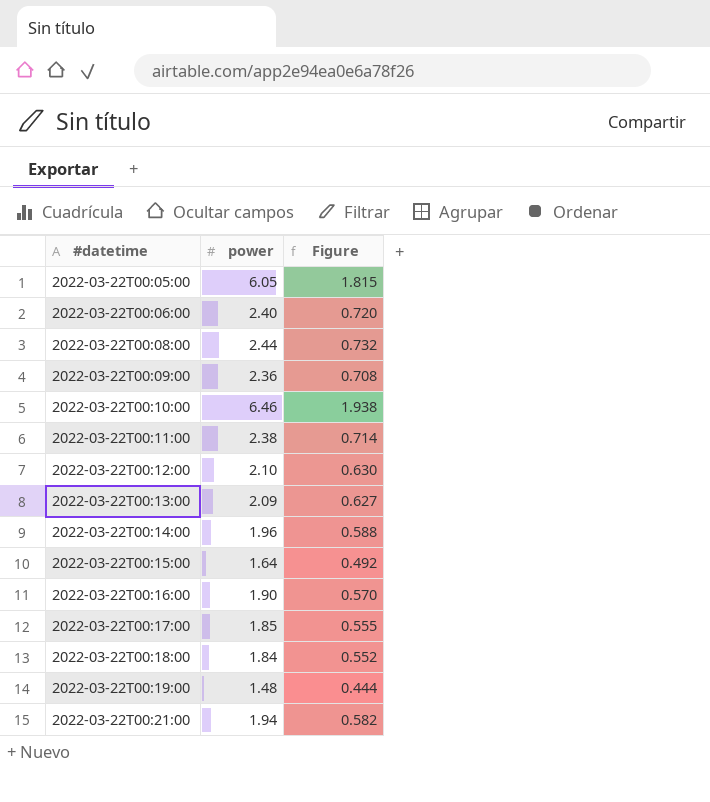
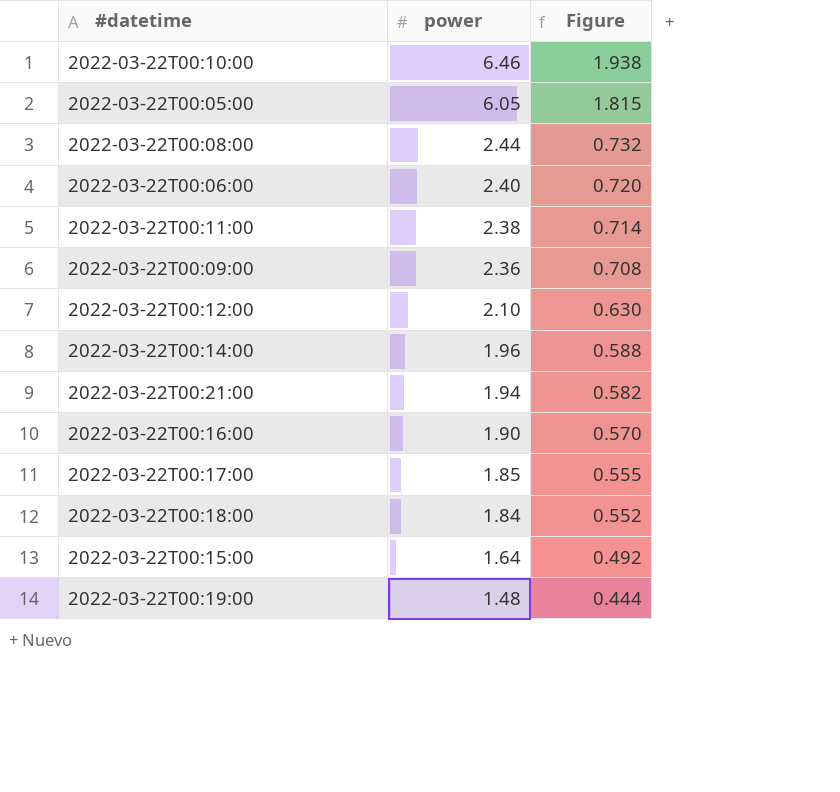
row order: #datetime ascending -> power descending
row 2022-03-22T00:13:00: 2.09 | 0.627 -> none

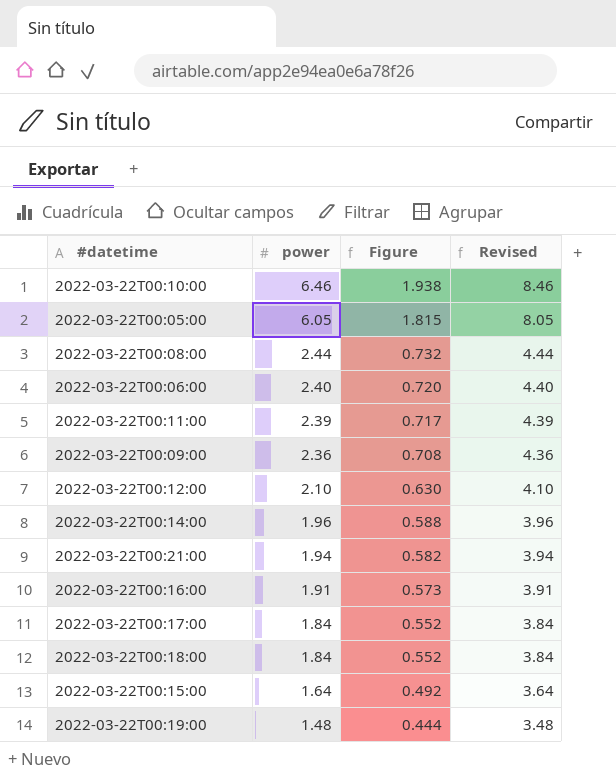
column Revised | formula: none -> [power] + 2
2022-03-22T00:11:00 | power: 2.38 -> 2.39
2022-03-22T00:11:00 | Figure: 0.714 -> 0.717
2022-03-22T00:16:00 | power: 1.90 -> 1.91
2022-03-22T00:16:00 | Figure: 0.570 -> 0.573
2022-03-22T00:17:00 | power: 1.85 -> 1.84
2022-03-22T00:17:00 | Figure: 0.555 -> 0.552

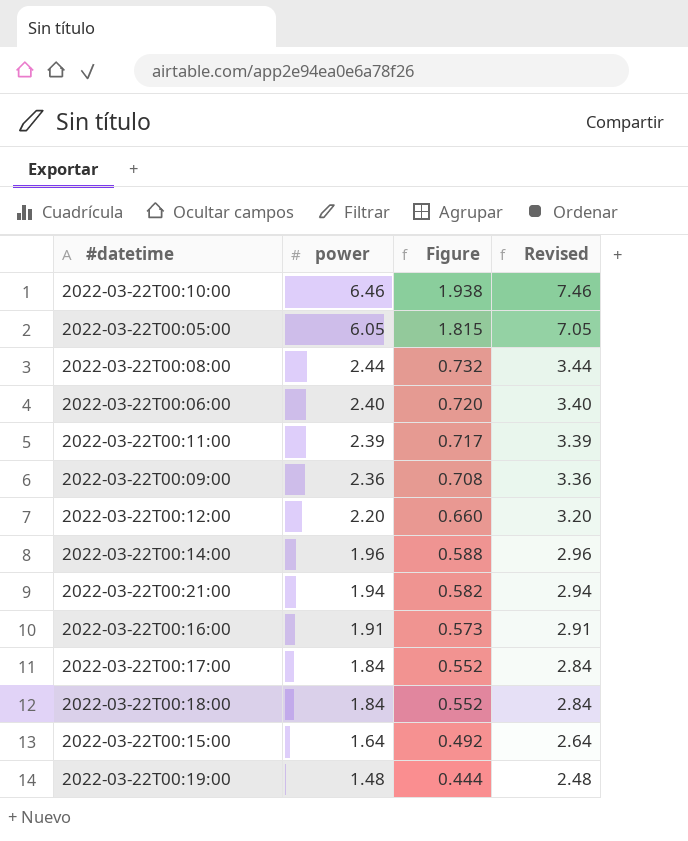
column Revised | formula: [power] + 2 -> [power] + 1
2022-03-22T00:12:00 | power: 2.10 -> 2.20
2022-03-22T00:12:00 | Figure: 0.630 -> 0.660

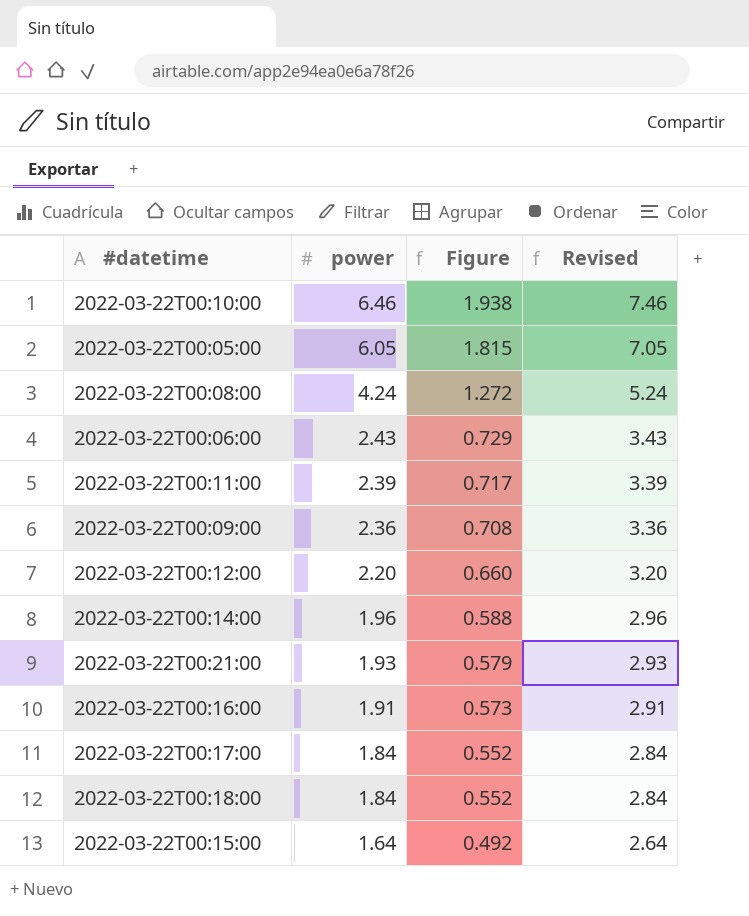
row 2022-03-22T00:19:00: 1.48 | 0.444 | 2.48 -> none
2022-03-22T00:08:00 | power: 2.44 -> 4.24
2022-03-22T00:08:00 | Figure: 0.732 -> 1.272
2022-03-22T00:08:00 | Revised: 3.44 -> 5.24
2022-03-22T00:06:00 | power: 2.40 -> 2.43
2022-03-22T00:06:00 | Figure: 0.720 -> 0.729
2022-03-22T00:06:00 | Revised: 3.40 -> 3.43
2022-03-22T00:21:00 | power: 1.94 -> 1.93
2022-03-22T00:21:00 | Figure: 0.582 -> 0.579
2022-03-22T00:21:00 | Revised: 2.94 -> 2.93

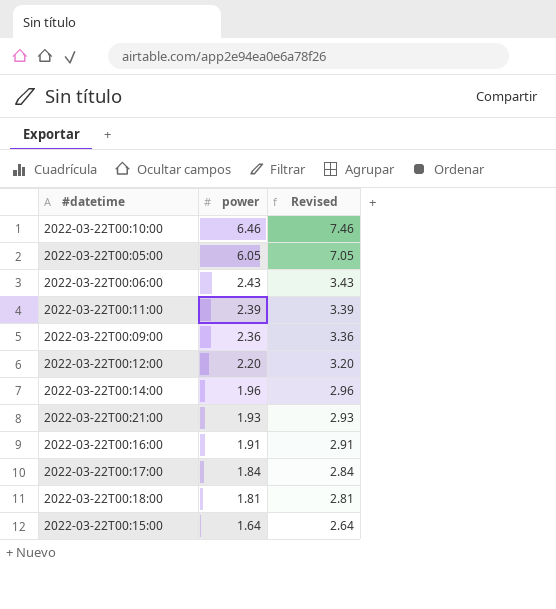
column Figure | formula: [power] * 0.3 -> none
row 2022-03-22T00:08:00: 4.24 | 1.272 | 5.24 -> none
2022-03-22T00:18:00 | power: 1.84 -> 1.81
2022-03-22T00:18:00 | Revised: 2.84 -> 2.81

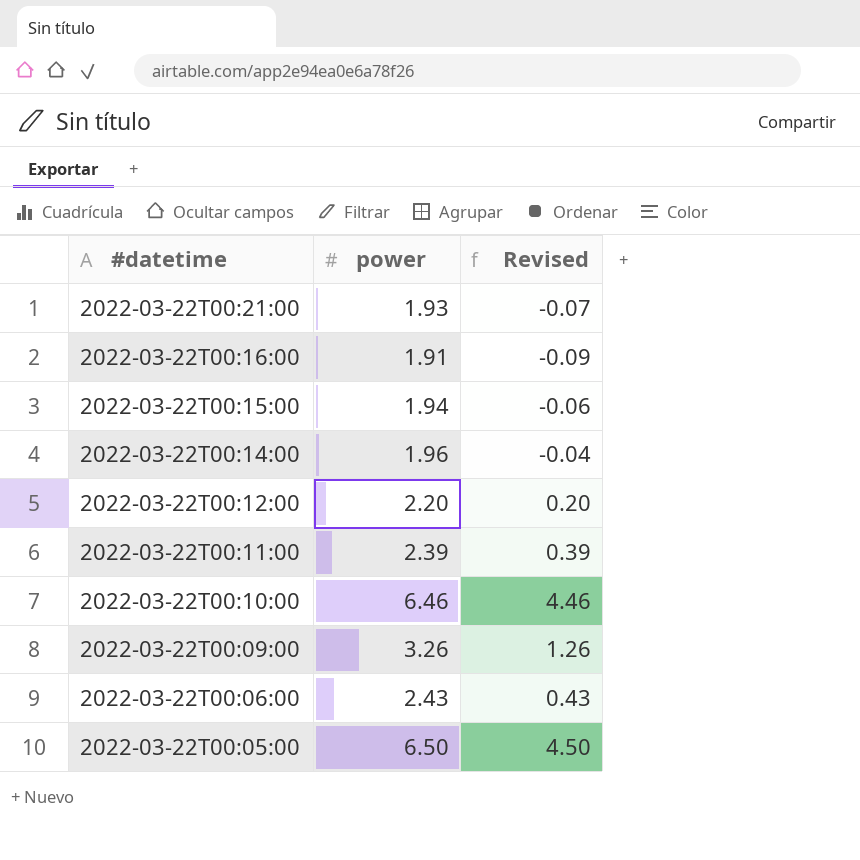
row order: power descending -> #datetime descending
column Revised | formula: [power] + 1 -> [power] - 2
row 2022-03-22T00:17:00: 1.84 | 2.84 -> none
row 2022-03-22T00:18:00: 1.81 | 2.81 -> none
2022-03-22T00:15:00 | power: 1.64 -> 1.94
2022-03-22T00:09:00 | power: 2.36 -> 3.26
2022-03-22T00:05:00 | power: 6.05 -> 6.50

